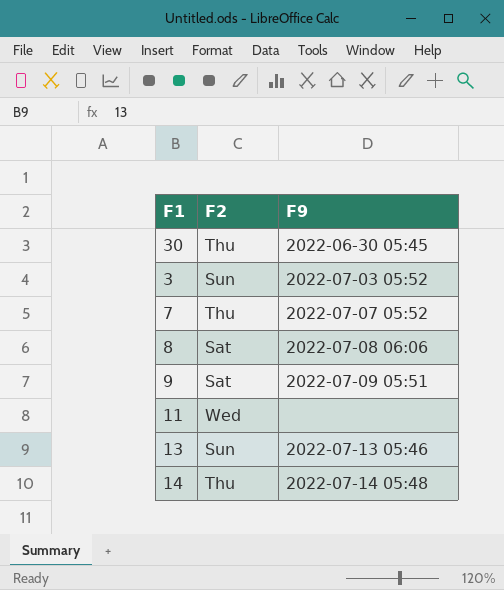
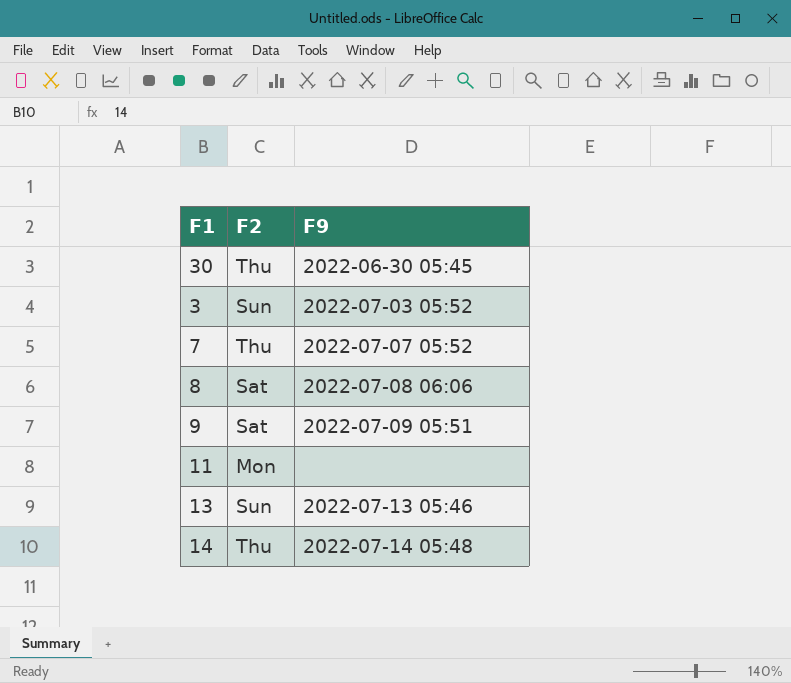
11 | F2: Wed -> Mon

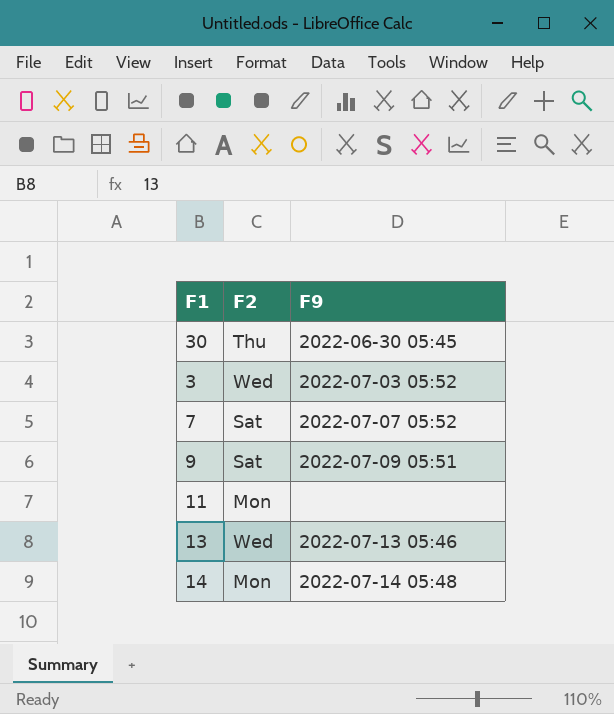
row 8: Sat | 2022-07-08 06:06 -> none
3 | F2: Sun -> Wed
7 | F2: Thu -> Sat
13 | F2: Sun -> Wed
14 | F2: Thu -> Mon

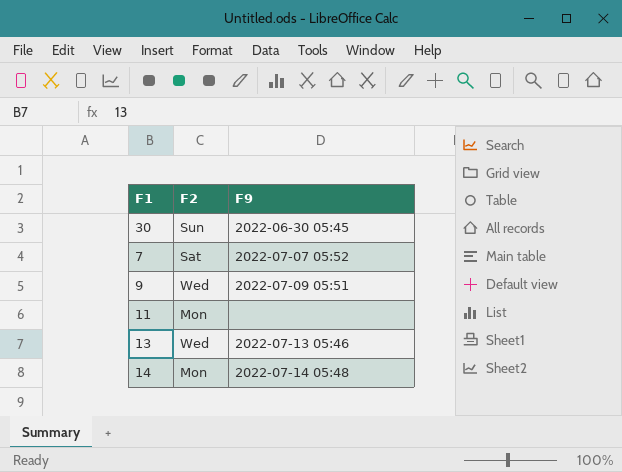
row 3: Wed | 2022-07-03 05:52 -> none
30 | F2: Thu -> Sun
9 | F2: Sat -> Wed

